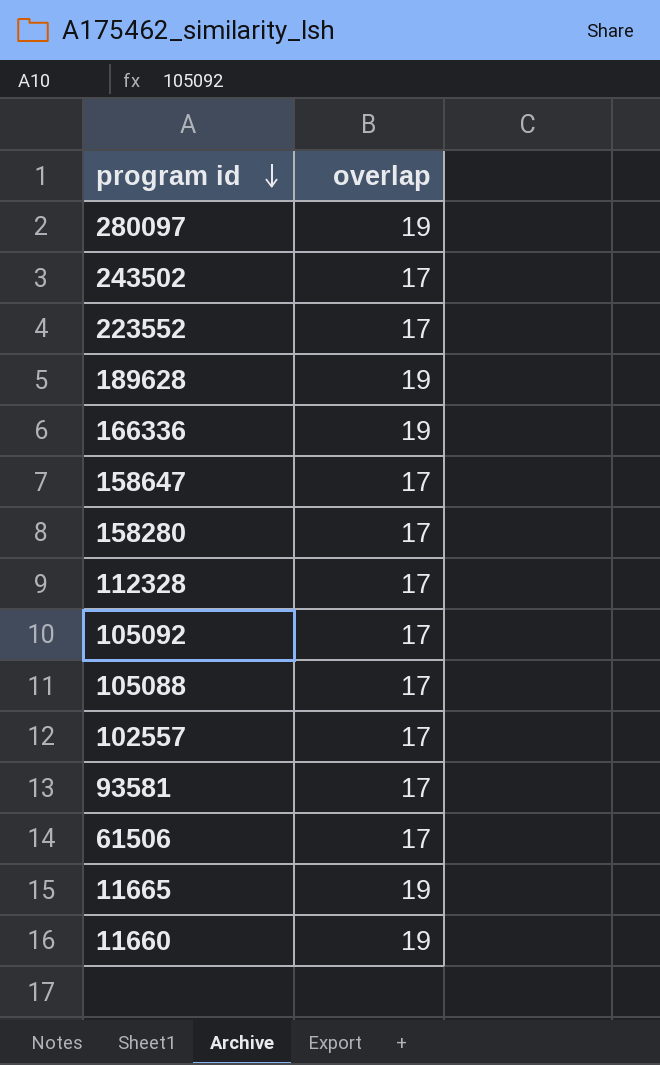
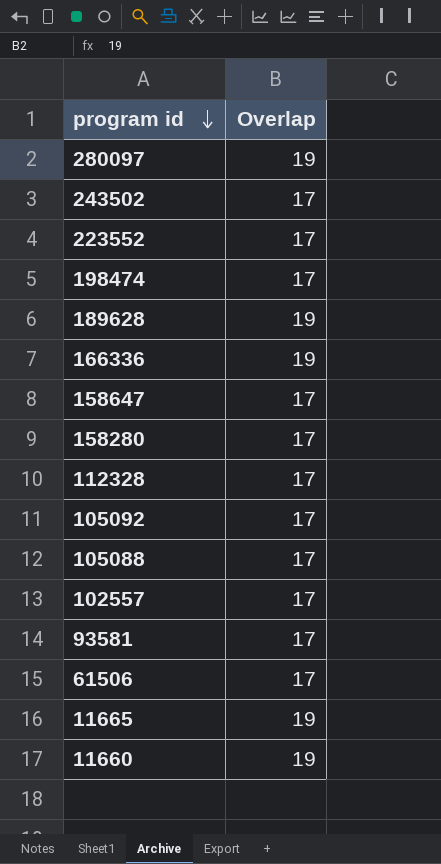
column name: overlap -> Overlap
row 198474: none -> 17

